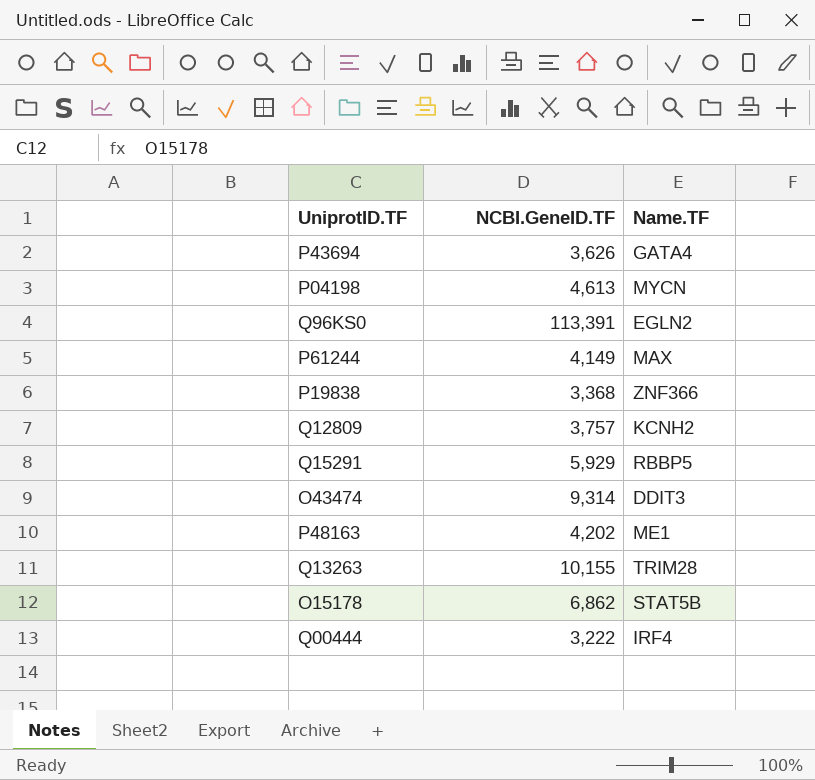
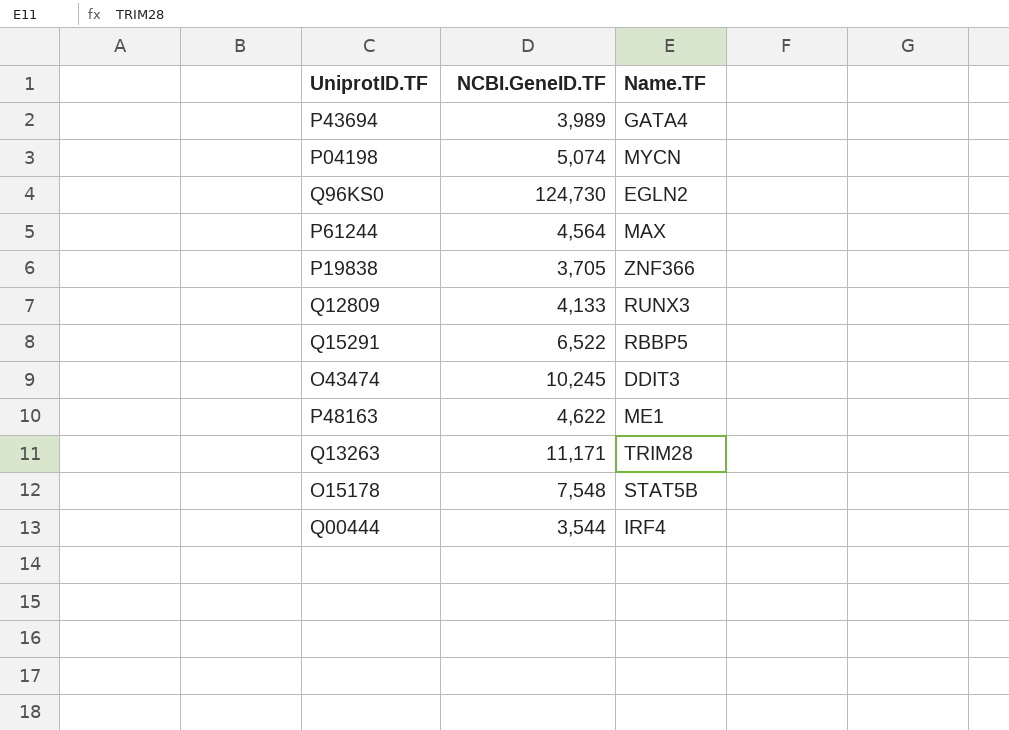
P43694 | NCBI.GeneID.TF: 3,626 -> 3,989
P04198 | NCBI.GeneID.TF: 4,613 -> 5,074
Q96KS0 | NCBI.GeneID.TF: 113,391 -> 124,730
P61244 | NCBI.GeneID.TF: 4,149 -> 4,564
P19838 | NCBI.GeneID.TF: 3,368 -> 3,705
Q12809 | NCBI.GeneID.TF: 3,757 -> 4,133
Q12809 | Name.TF: KCNH2 -> RUNX3
Q15291 | NCBI.GeneID.TF: 5,929 -> 6,522
O43474 | NCBI.GeneID.TF: 9,314 -> 10,245
P48163 | NCBI.GeneID.TF: 4,202 -> 4,622
Q13263 | NCBI.GeneID.TF: 10,155 -> 11,171
O15178 | NCBI.GeneID.TF: 6,862 -> 7,548
Q00444 | NCBI.GeneID.TF: 3,222 -> 3,544

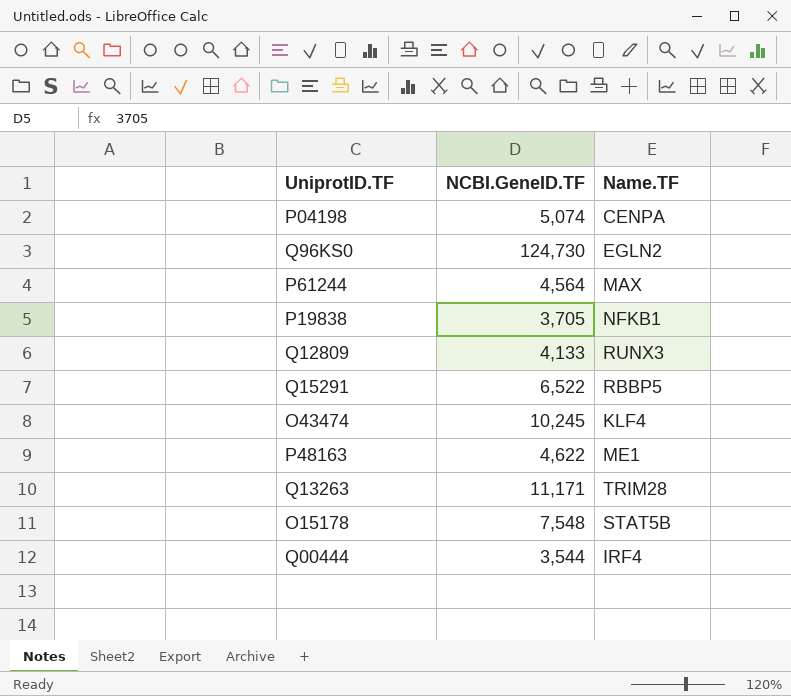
row P43694: 3,989 | GATA4 -> none
P04198 | Name.TF: MYCN -> CENPA
P19838 | Name.TF: ZNF366 -> NFKB1
O43474 | Name.TF: DDIT3 -> KLF4

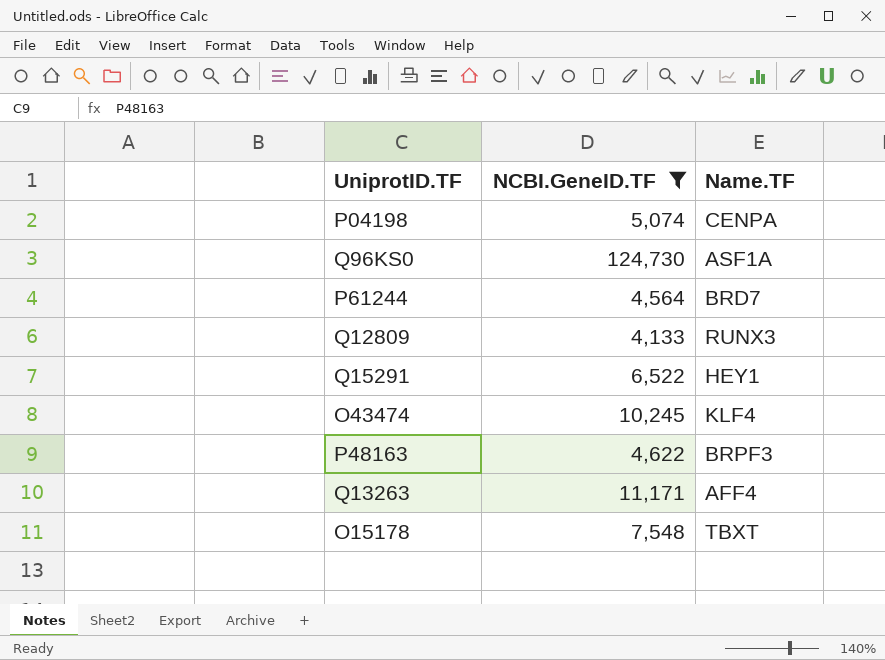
filter: none -> NCBI.GeneID.TF >= 4,133
Q96KS0 | Name.TF: EGLN2 -> ASF1A
P61244 | Name.TF: MAX -> BRD7
Q15291 | Name.TF: RBBP5 -> HEY1
P48163 | Name.TF: ME1 -> BRPF3
Q13263 | Name.TF: TRIM28 -> AFF4
O15178 | Name.TF: STAT5B -> TBXT

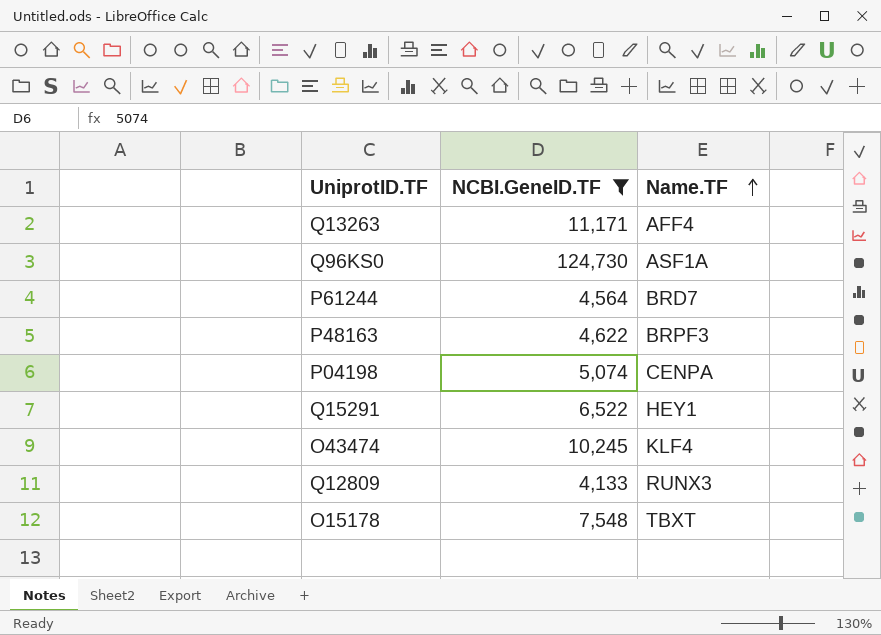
row order: none -> Name.TF ascending

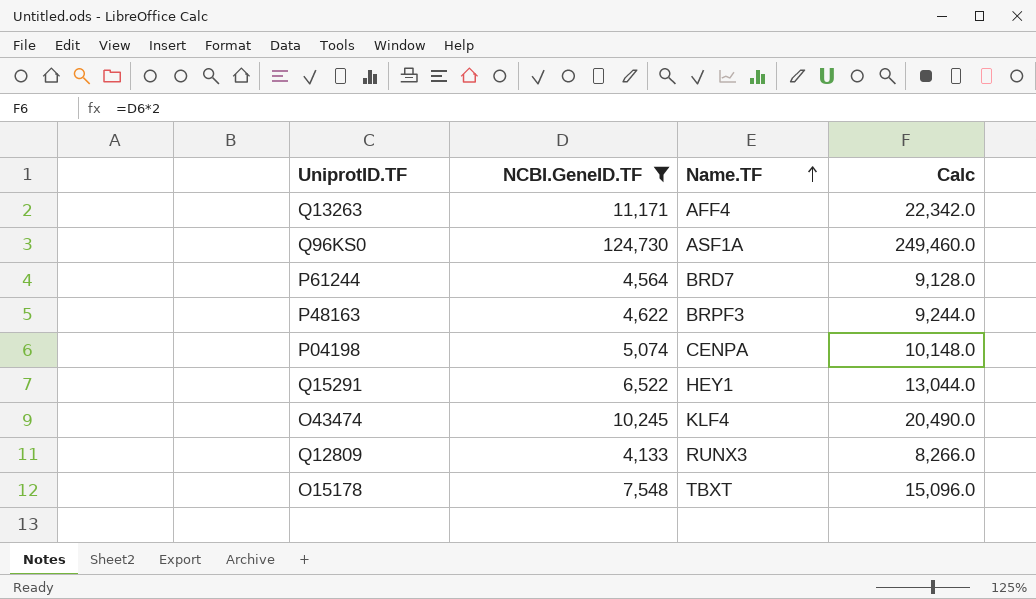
column Calc | formula: none -> [NCBI.GeneID.TF] * 2

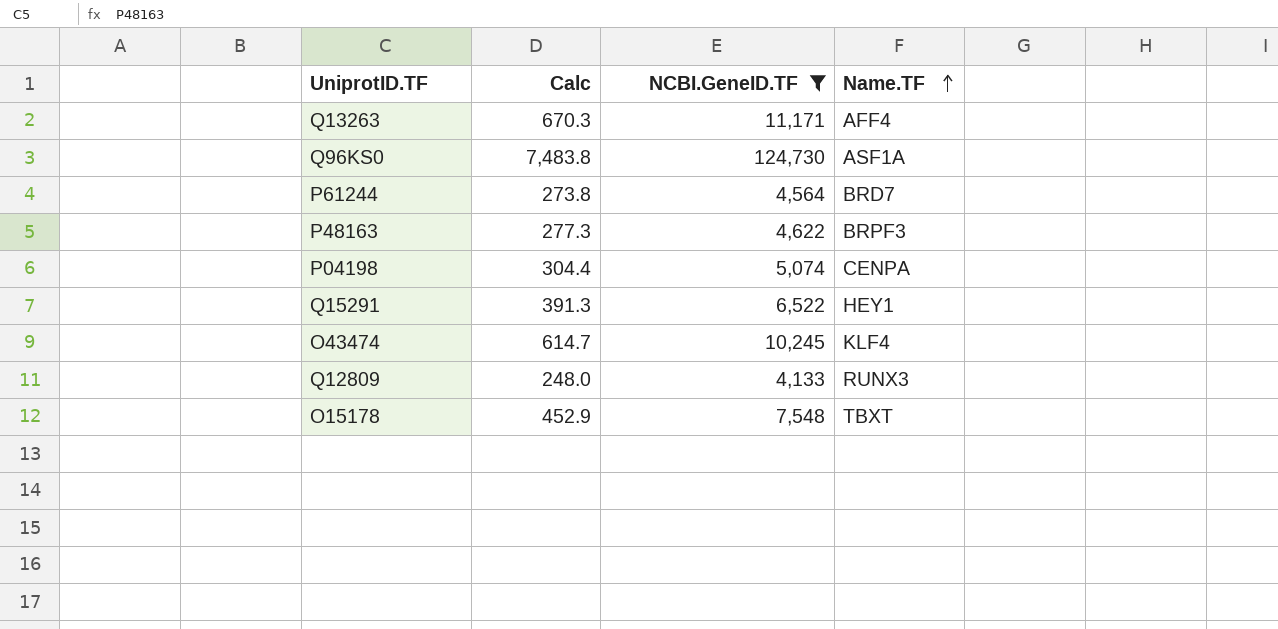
column Calc | formula: [NCBI.GeneID.TF] * 2 -> [NCBI.GeneID.TF] * 0.06
column Calc | position: 4 -> 2

